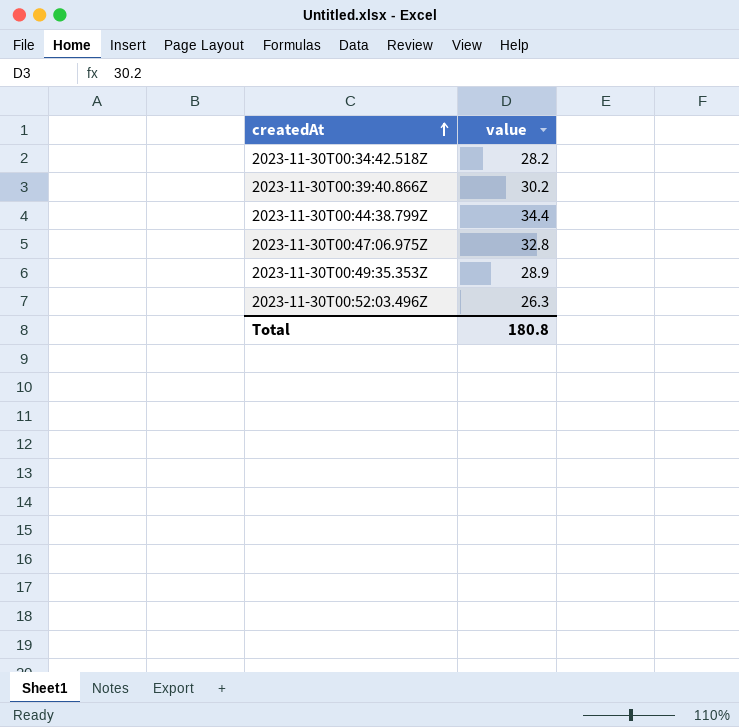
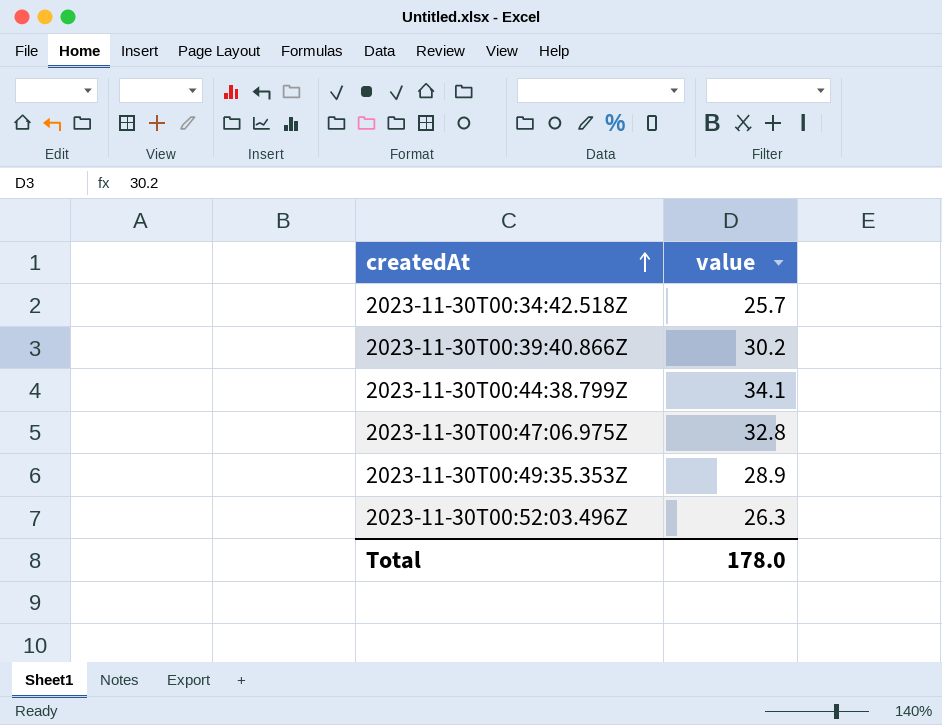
2023-11-30T00:34:42.518Z | value: 28.2 -> 25.7
2023-11-30T00:44:38.799Z | value: 34.4 -> 34.1
Total | value: 180.8 -> 178.0

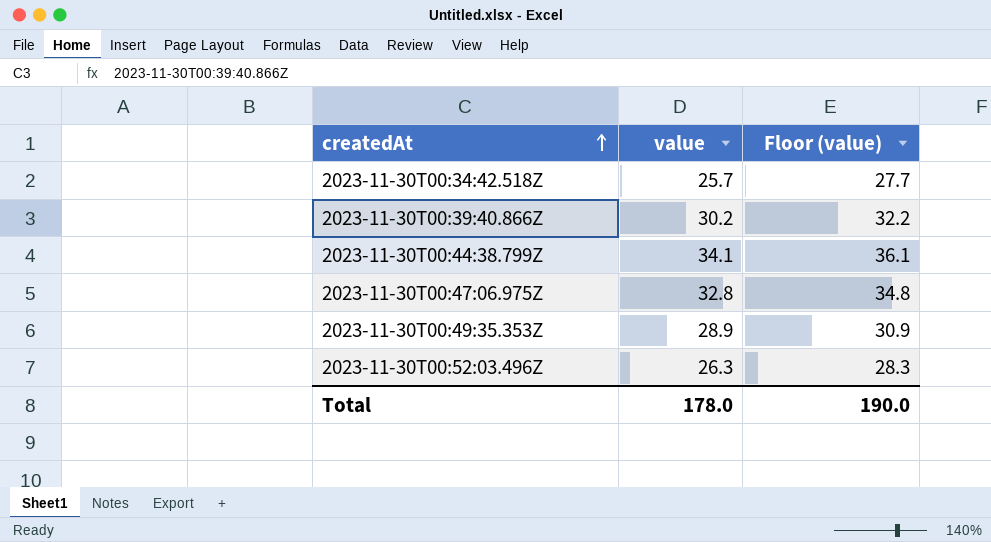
column Floor (value) | formula: none -> [value] + 2

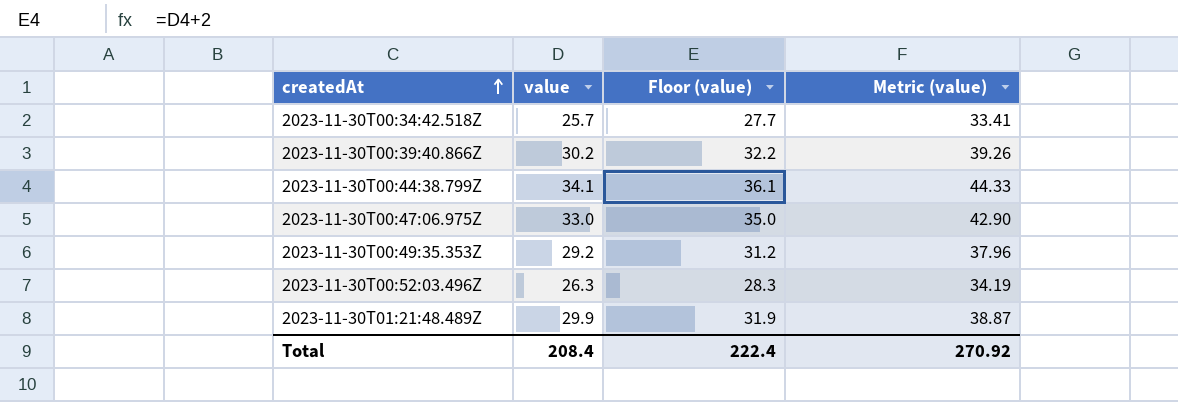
column Metric (value) | formula: none -> [value] * 1.3
2023-11-30T00:47:06.975Z | value: 32.8 -> 33.0
2023-11-30T00:47:06.975Z | Floor (value): 34.8 -> 35.0
2023-11-30T00:49:35.353Z | value: 28.9 -> 29.2
2023-11-30T00:49:35.353Z | Floor (value): 30.9 -> 31.2
row 2023-11-30T01:21:48.489Z: none -> 29.9 | 31.9 | 38.87
Total | value: 178.0 -> 208.4
Total | Floor (value): 190.0 -> 222.4

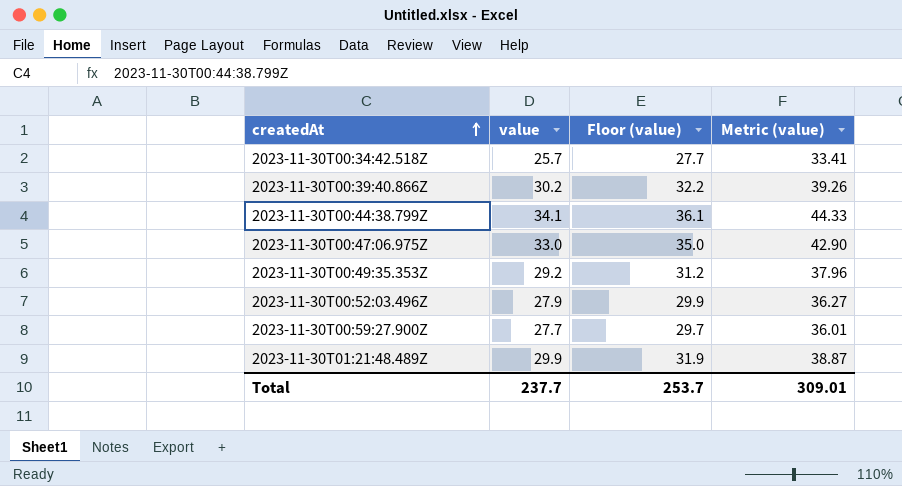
2023-11-30T00:52:03.496Z | value: 26.3 -> 27.9
2023-11-30T00:52:03.496Z | Floor (value): 28.3 -> 29.9
2023-11-30T00:52:03.496Z | Metric (value): 34.19 -> 36.27
row 2023-11-30T00:59:27.900Z: none -> 27.7 | 29.7 | 36.01
Total | value: 208.4 -> 237.7
Total | Floor (value): 222.4 -> 253.7
Total | Metric (value): 270.92 -> 309.01

